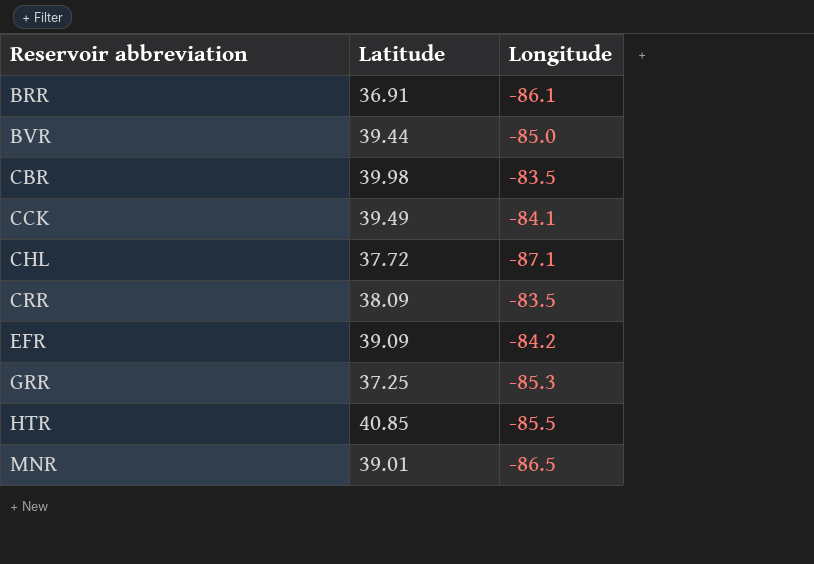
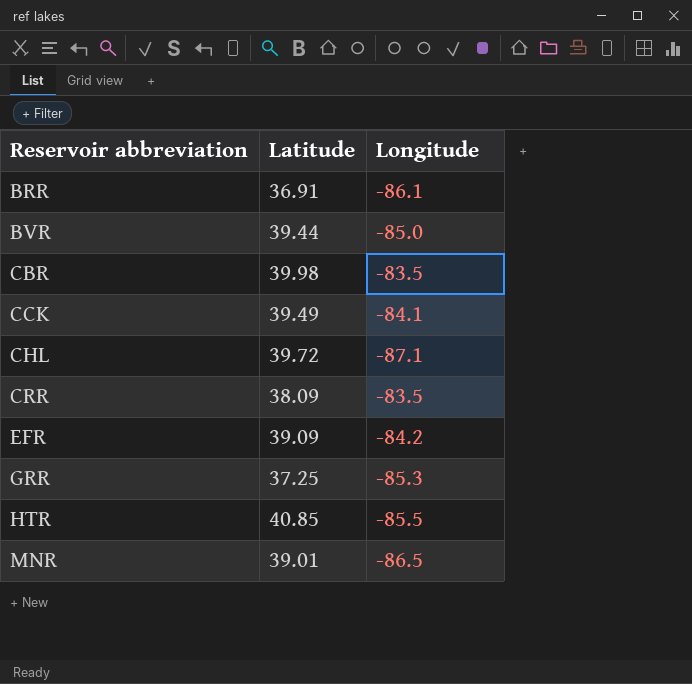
CHL | Latitude: 37.72 -> 39.72

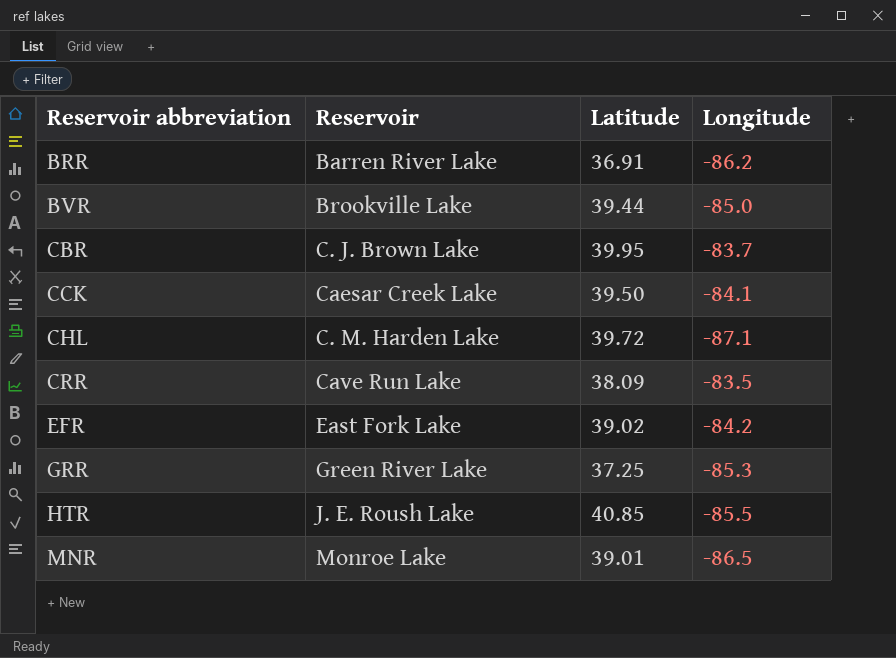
column Reservoir | position: none -> 2
BRR | Longitude: -86.1 -> -86.2
CBR | Latitude: 39.98 -> 39.95
CBR | Longitude: -83.5 -> -83.7
CCK | Latitude: 39.49 -> 39.50
EFR | Latitude: 39.09 -> 39.02

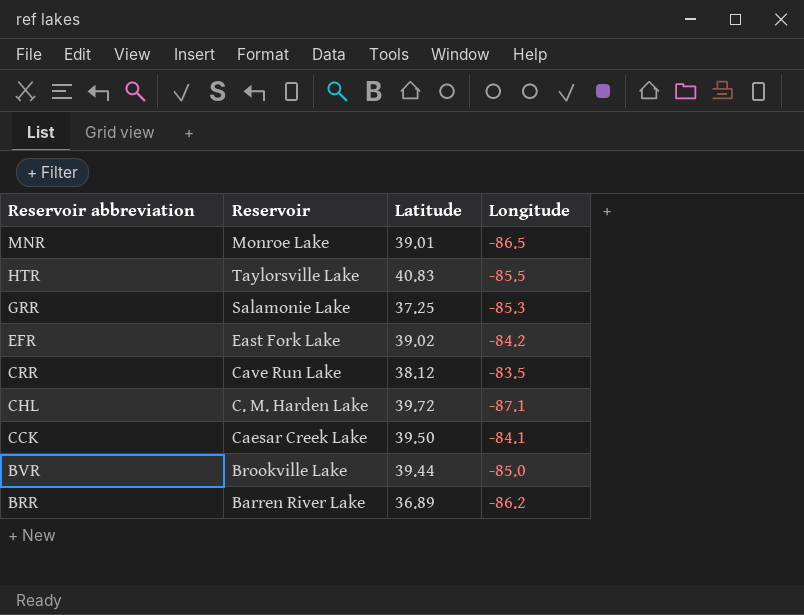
row order: Reservoir abbreviation ascending -> Reservoir abbreviation descending
row CBR: C. J. Brown Lake | 39.95 | -83.7 -> none
HTR | Reservoir: J. E. Roush Lake -> Taylorsville Lake
HTR | Latitude: 40.85 -> 40.83
GRR | Reservoir: Green River Lake -> Salamonie Lake
CRR | Latitude: 38.09 -> 38.12
BRR | Latitude: 36.91 -> 36.89

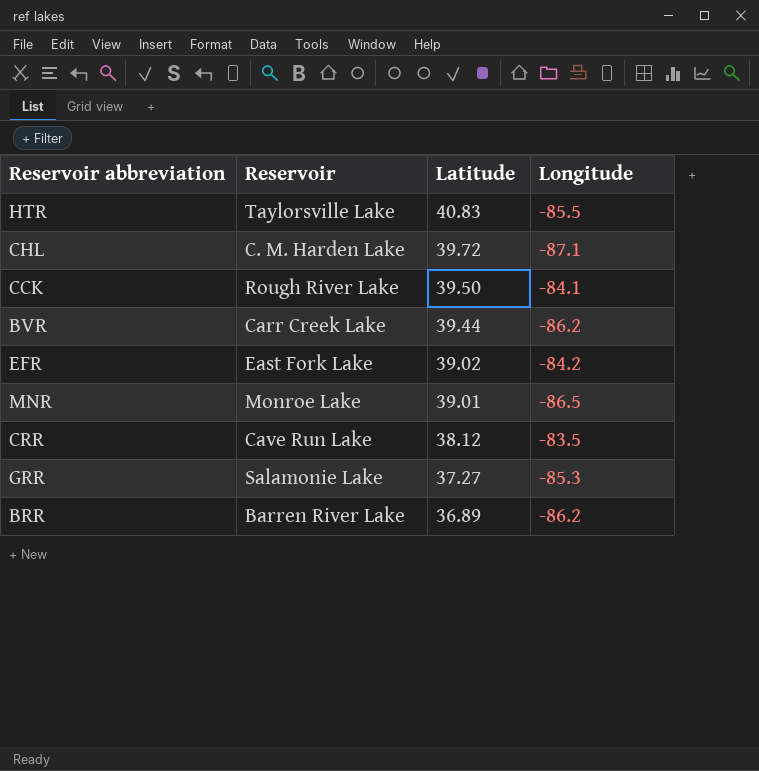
row order: Reservoir abbreviation descending -> Latitude descending
CCK | Reservoir: Caesar Creek Lake -> Rough River Lake
BVR | Reservoir: Brookville Lake -> Carr Creek Lake
BVR | Longitude: -85.0 -> -86.2
GRR | Latitude: 37.25 -> 37.27

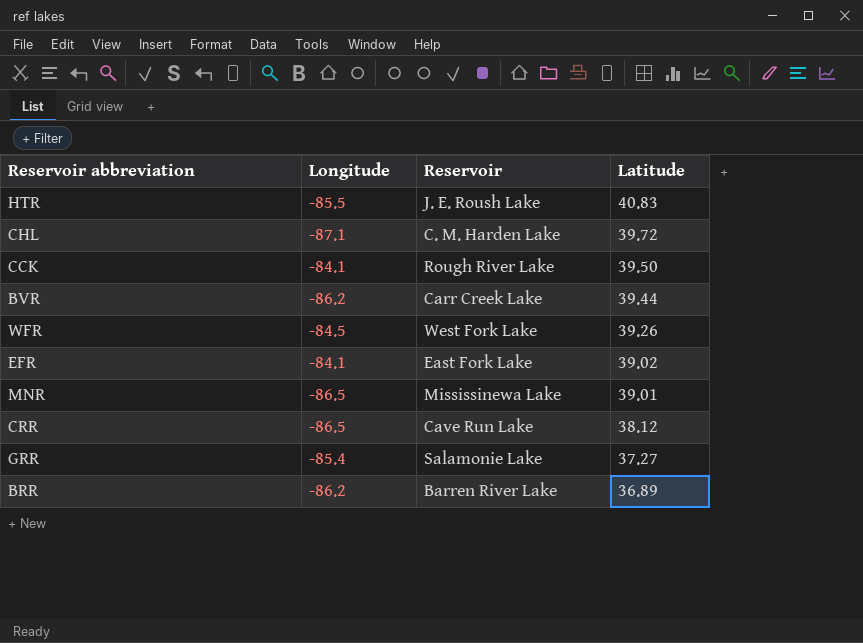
column Longitude | position: 4 -> 2
HTR | Reservoir: Taylorsville Lake -> J. E. Roush Lake
row WFR: none -> -84.5 | West Fork Lake | 39.26
EFR | Longitude: -84.2 -> -84.1
MNR | Reservoir: Monroe Lake -> Mississinewa Lake
CRR | Longitude: -83.5 -> -86.5
GRR | Longitude: -85.3 -> -85.4

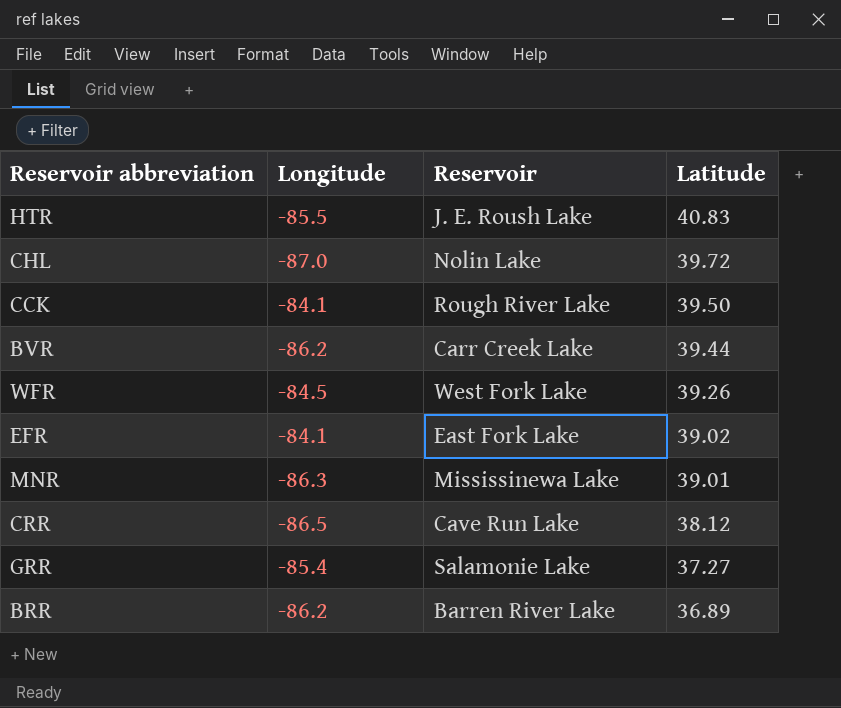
CHL | Longitude: -87.1 -> -87.0
CHL | Reservoir: C. M. Harden Lake -> Nolin Lake
MNR | Longitude: -86.5 -> -86.3

